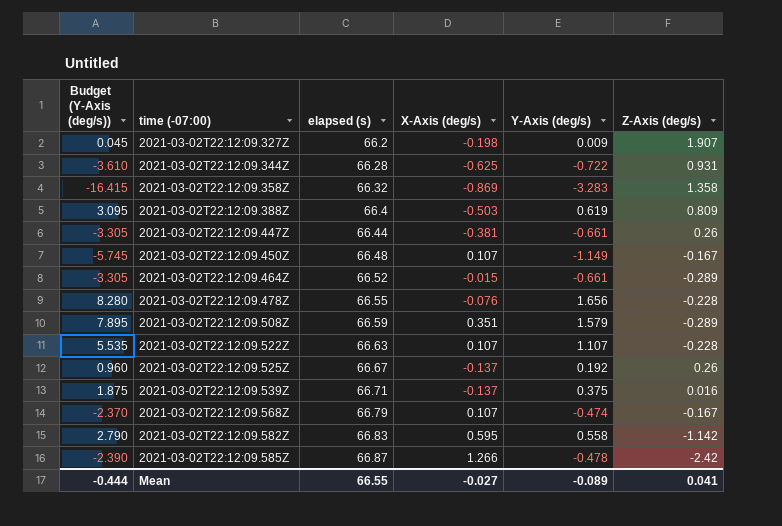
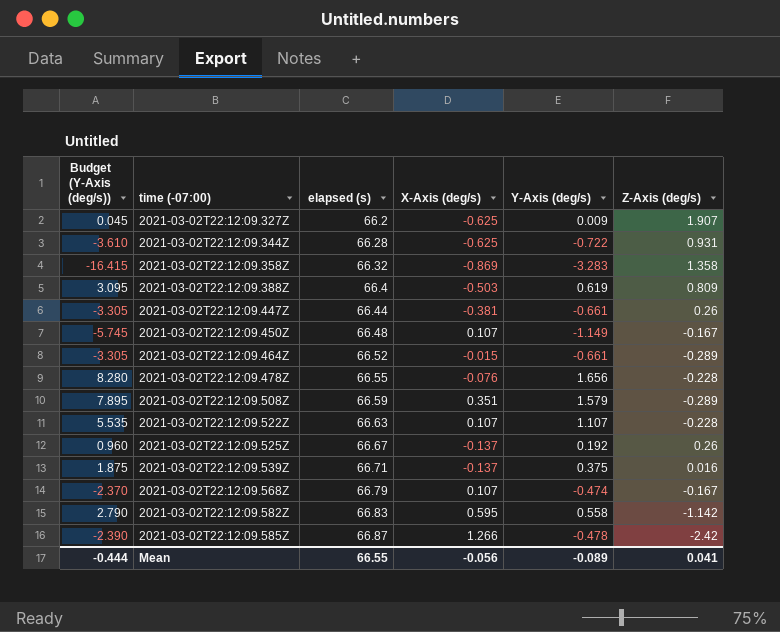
2021-03-02T22:12:09.327Z | X-Axis (deg/s): -0.198 -> -0.625
Mean | X-Axis (deg/s): -0.027 -> -0.056

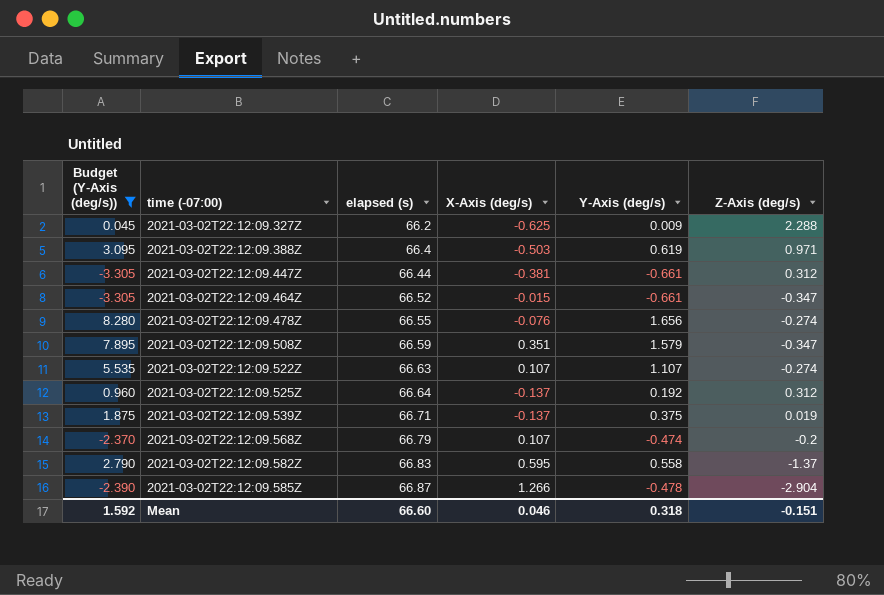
filter: none -> Budget (Y-Axis (deg/s)) >= -3.305
2021-03-02T22:12:09.327Z | Z-Axis (deg/s): 1.907 -> 2.288
2021-03-02T22:12:09.388Z | Z-Axis (deg/s): 0.809 -> 0.971
2021-03-02T22:12:09.447Z | Z-Axis (deg/s): 0.26 -> 0.312
2021-03-02T22:12:09.464Z | Z-Axis (deg/s): -0.289 -> -0.347
2021-03-02T22:12:09.478Z | Z-Axis (deg/s): -0.228 -> -0.274
2021-03-02T22:12:09.508Z | Z-Axis (deg/s): -0.289 -> -0.347
2021-03-02T22:12:09.522Z | Z-Axis (deg/s): -0.228 -> -0.274
2021-03-02T22:12:09.525Z | elapsed (s): 66.67 -> 66.64
2021-03-02T22:12:09.525Z | Z-Axis (deg/s): 0.26 -> 0.312
2021-03-02T22:12:09.539Z | Z-Axis (deg/s): 0.016 -> 0.019
2021-03-02T22:12:09.568Z | Z-Axis (deg/s): -0.167 -> -0.2
2021-03-02T22:12:09.582Z | Z-Axis (deg/s): -1.142 -> -1.37
2021-03-02T22:12:09.585Z | Z-Axis (deg/s): -2.42 -> -2.904
Mean | Budget (Y-Axis (deg/s)): -0.444 -> 1.592
Mean | elapsed (s): 66.55 -> 66.60
Mean | X-Axis (deg/s): -0.056 -> 0.046
Mean | Y-Axis (deg/s): -0.089 -> 0.318
Mean | Z-Axis (deg/s): 0.041 -> -0.151

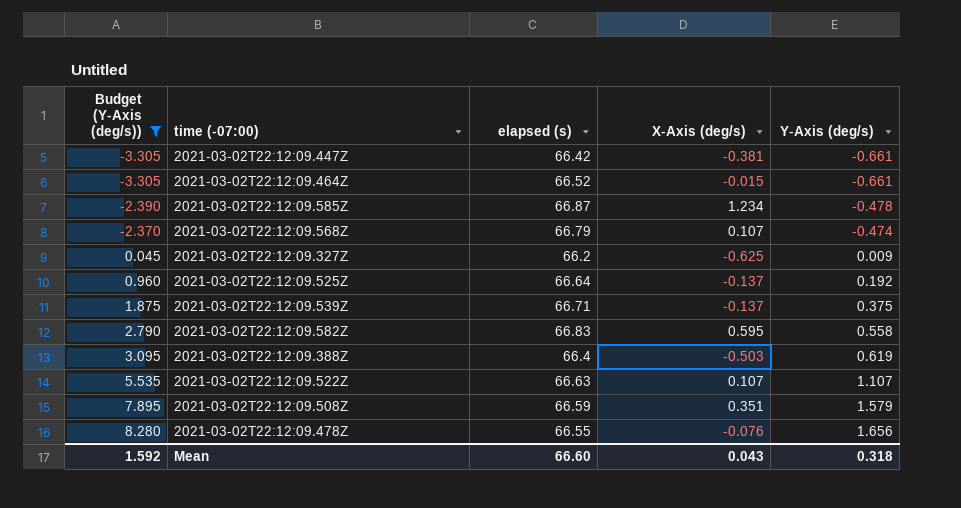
row order: time (-07:00) ascending -> Budget (Y-Axis (deg/s)) ascending
column Z-Axis (deg/s) | position: 6 -> none
2021-03-02T22:12:09.447Z | elapsed (s): 66.44 -> 66.42
2021-03-02T22:12:09.585Z | X-Axis (deg/s): 1.266 -> 1.234
Mean | X-Axis (deg/s): 0.046 -> 0.043

